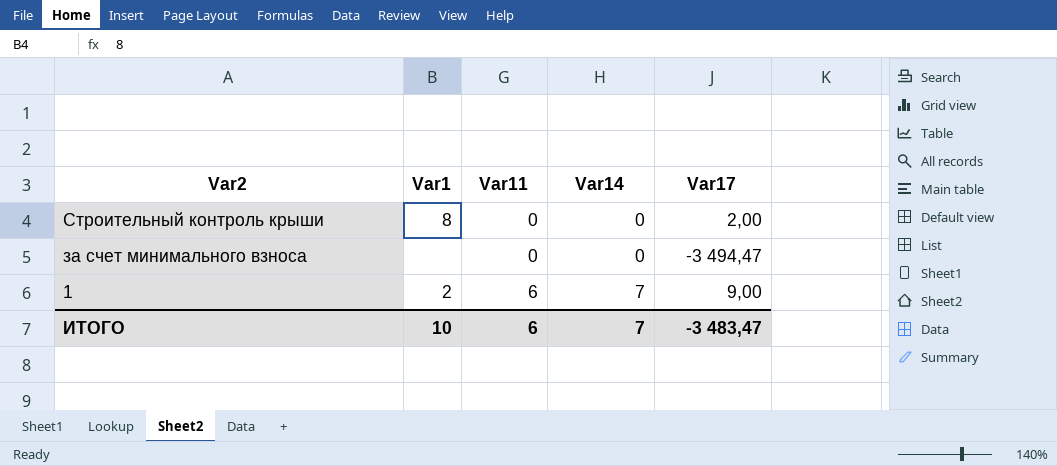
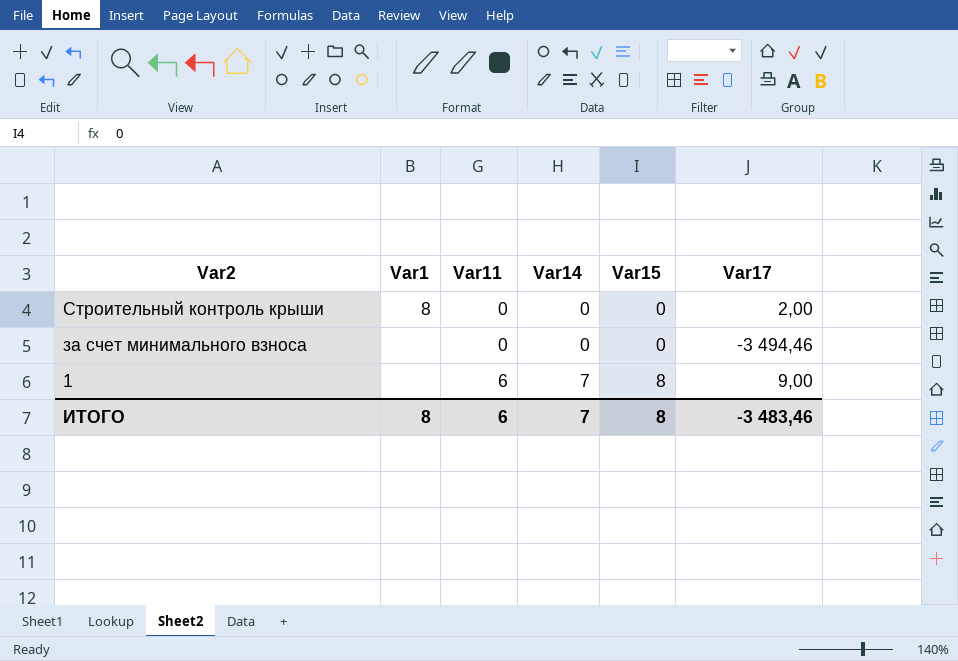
column Var15 | position: none -> 5
за счет минимального взноса | Var17: -3 494,47 -> -3 494,46
1 | Var1: 2 -> none
ИТОГО | Var1: 10 -> 8
ИТОГО | Var17: -3 483,47 -> -3 483,46

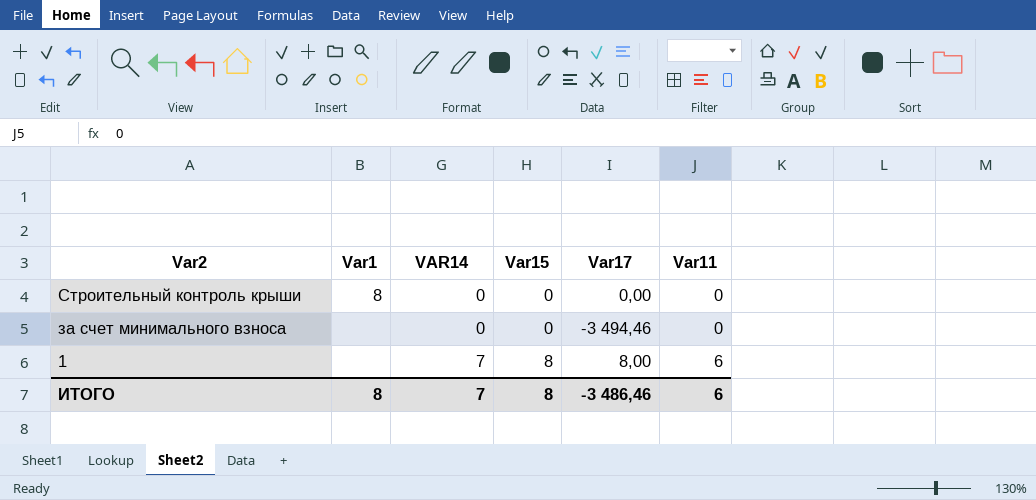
column name: Var14 -> VAR14
column Var11 | position: 3 -> 6
Строительный контроль крыши | Var17: 2,00 -> 0,00
1 | Var17: 9,00 -> 8,00
ИТОГО | Var17: -3 483,46 -> -3 486,46

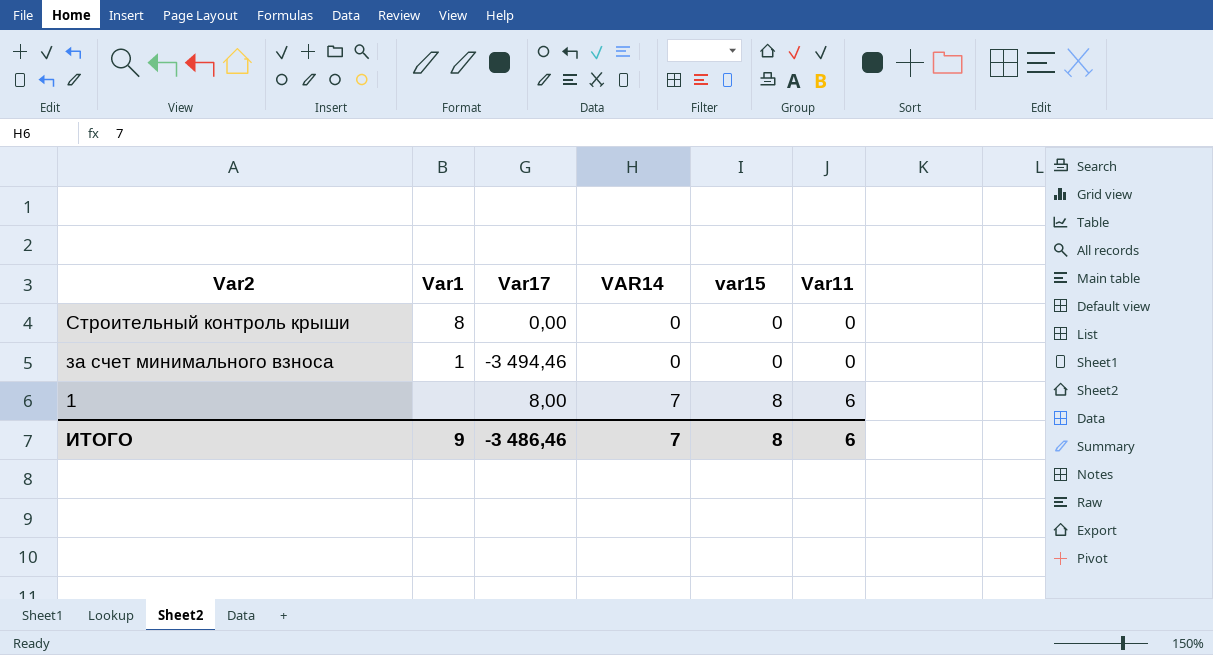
column Var17 | position: 5 -> 3
column name: Var15 -> var15
за счет минимального взноса | Var1: none -> 1
ИТОГО | Var1: 8 -> 9

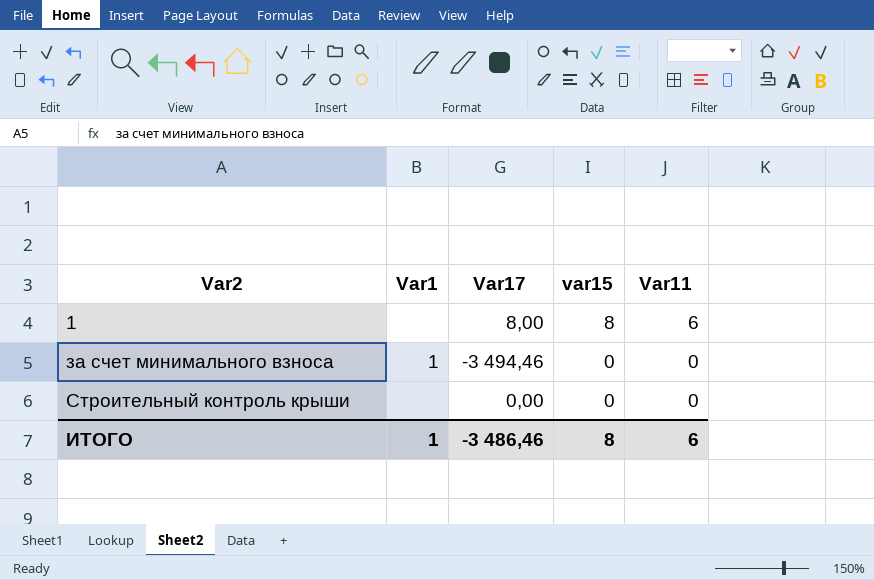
row order: Var2 descending -> Var2 ascending
column VAR14 | position: 4 -> none
Строительный контроль крыши | Var1: 8 -> none
ИТОГО | Var1: 9 -> 1

